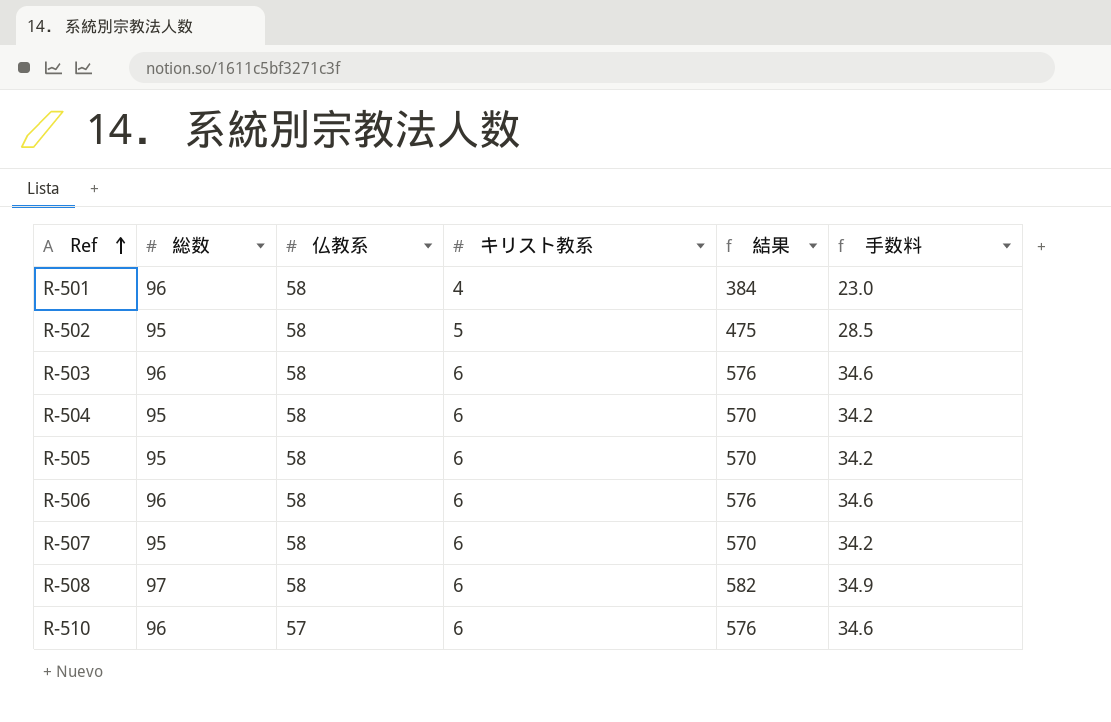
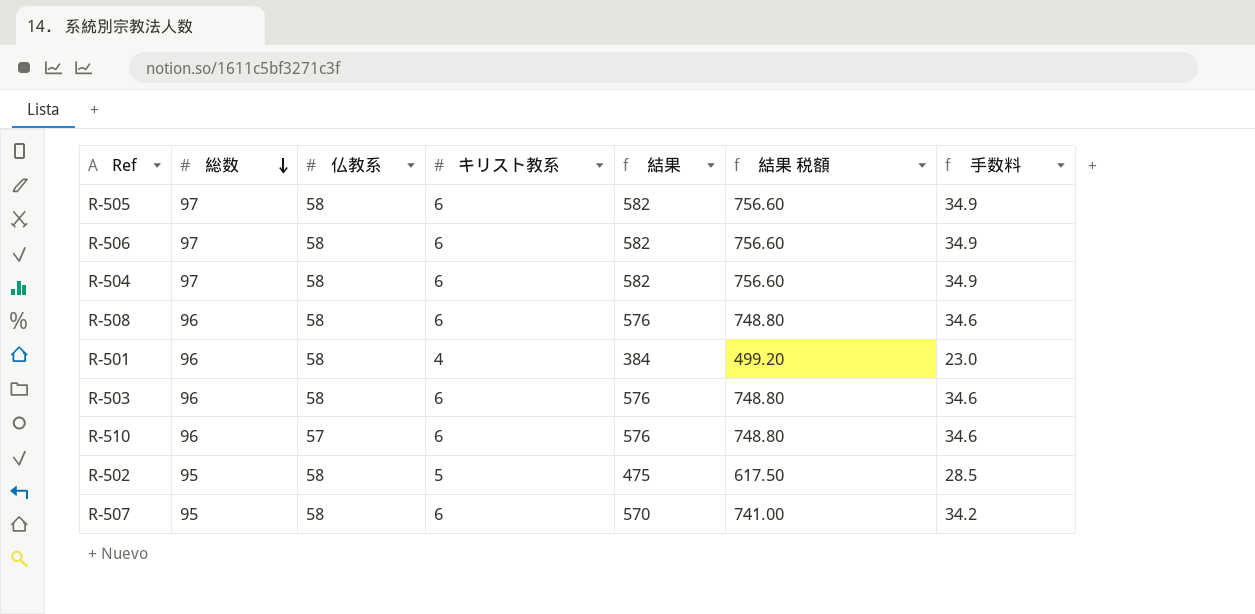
row order: Ref ascending -> 総数 descending
column 結果 税額 | formula: none -> [結果] * 1.3
R-505 | 総数: 95 -> 97
R-505 | 結果: 570 -> 582
R-505 | 手数料: 34.2 -> 34.9
R-506 | 総数: 96 -> 97
R-506 | 結果: 576 -> 582
R-506 | 手数料: 34.6 -> 34.9
R-504 | 総数: 95 -> 97
R-504 | 結果: 570 -> 582
R-504 | 手数料: 34.2 -> 34.9
R-508 | 総数: 97 -> 96
R-508 | 結果: 582 -> 576
R-508 | 手数料: 34.9 -> 34.6

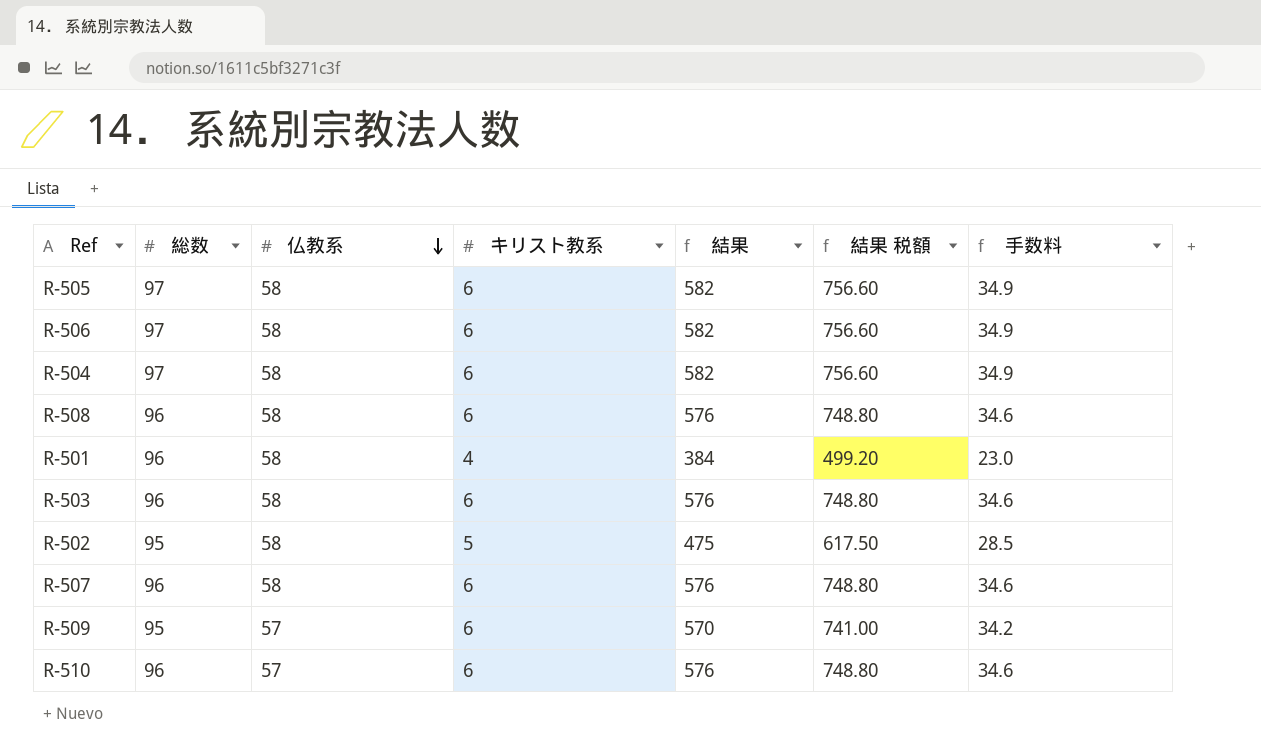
row order: 総数 descending -> 仏教系 descending
R-507 | 総数: 95 -> 96
R-507 | 結果: 570 -> 576
R-507 | 結果 税額: 741.00 -> 748.80
R-507 | 手数料: 34.2 -> 34.6
row R-509: none -> 95 | 57 | 6 | 570 | 741.00 | 34.2

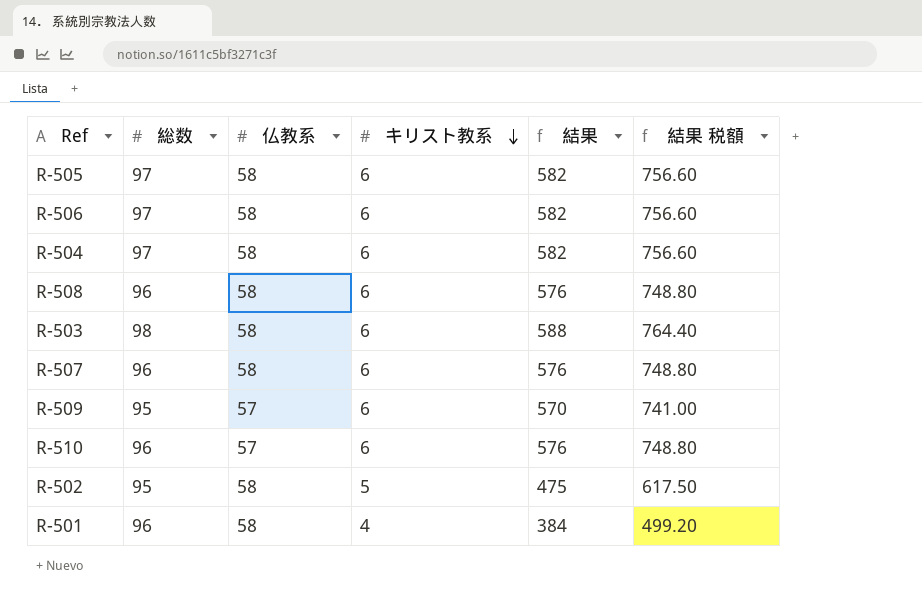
row order: 仏教系 descending -> キリスト教系 descending
column 手数料 | formula: [結果] * 0.06 -> none
R-503 | 総数: 96 -> 98
R-503 | 結果: 576 -> 588
R-503 | 結果 税額: 748.80 -> 764.40

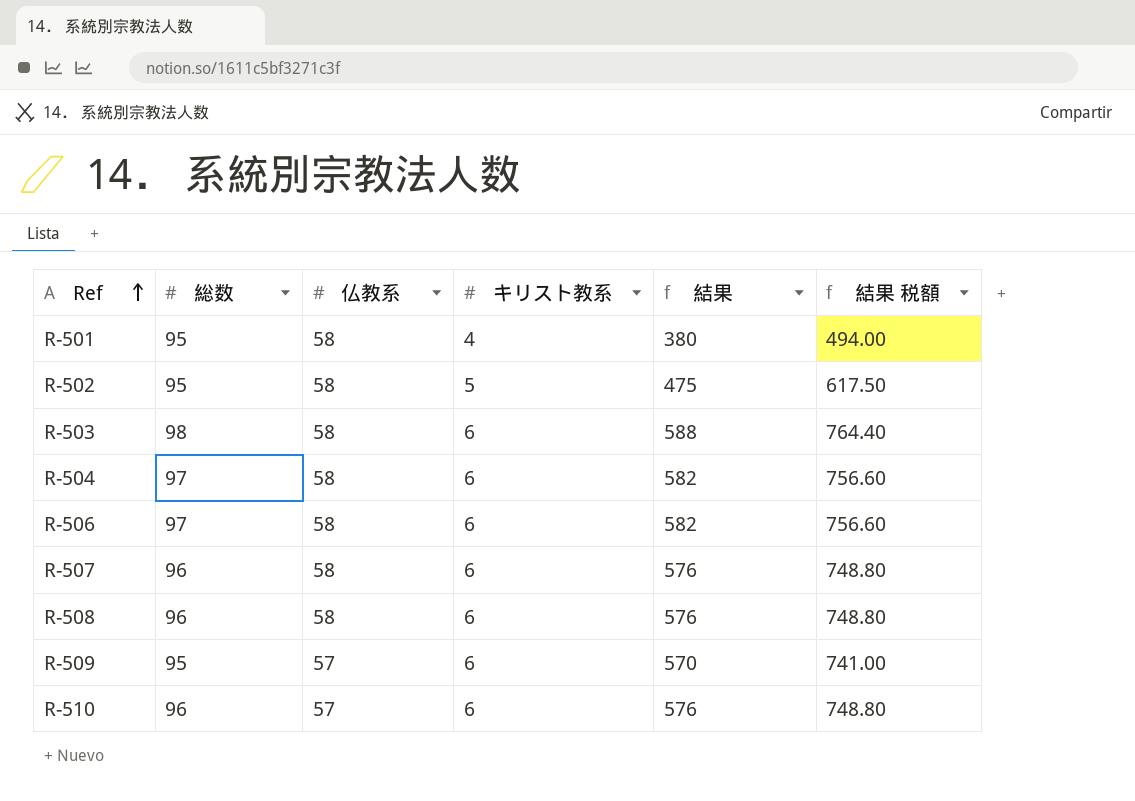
row order: キリスト教系 descending -> Ref ascending
row R-505: 97 | 58 | 6 | 582 | 756.60 -> none
R-501 | 総数: 96 -> 95
R-501 | 結果: 384 -> 380
R-501 | 結果 税額: 499.20 -> 494.00

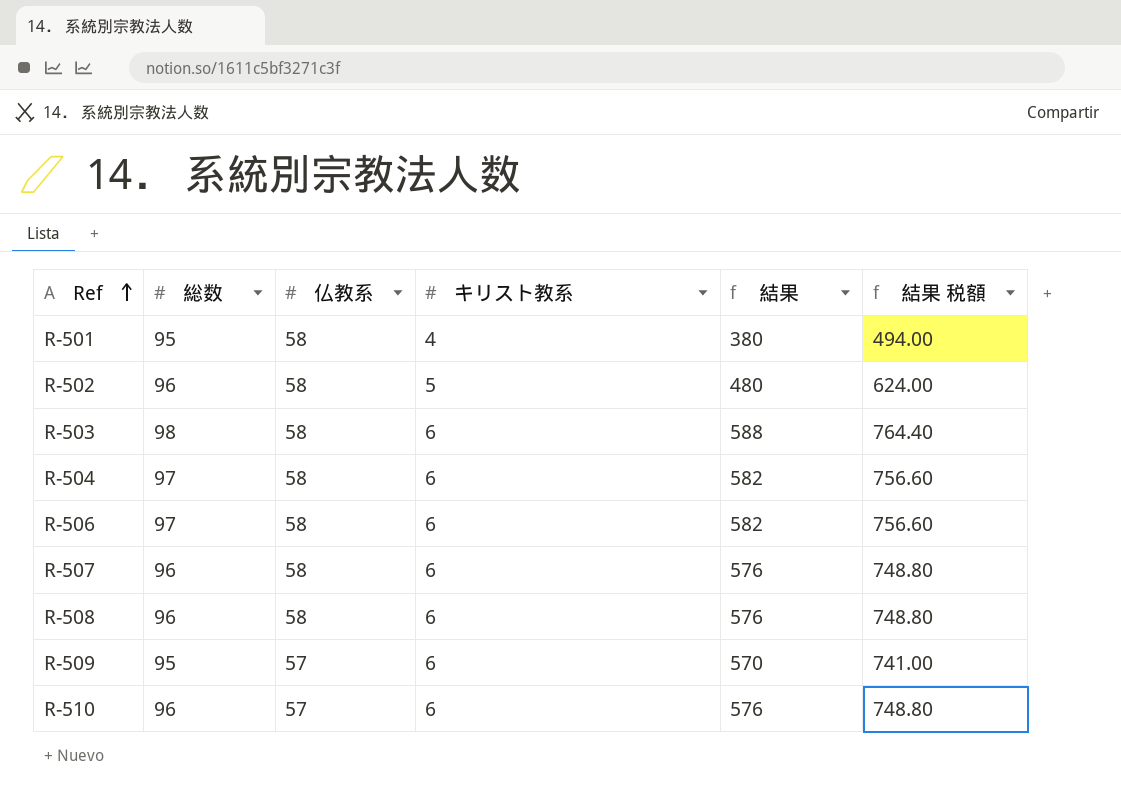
R-502 | 総数: 95 -> 96
R-502 | 結果: 475 -> 480
R-502 | 結果 税額: 617.50 -> 624.00

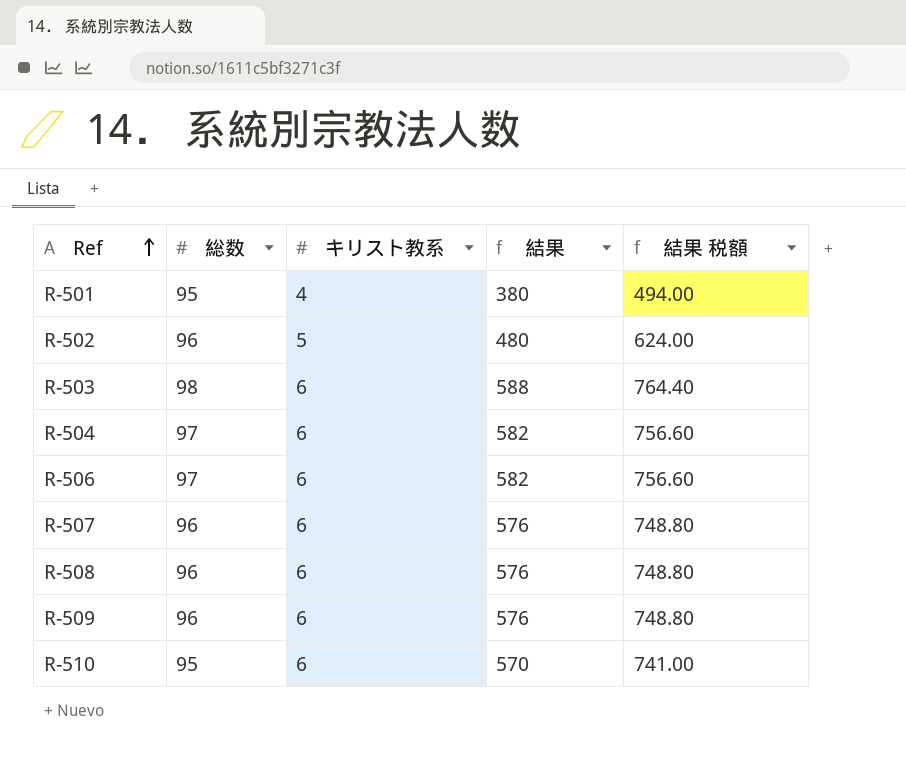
column 仏教系 | position: 3 -> none
R-509 | 総数: 95 -> 96
R-509 | 結果: 570 -> 576
R-509 | 結果 税額: 741.00 -> 748.80
R-510 | 総数: 96 -> 95
R-510 | 結果: 576 -> 570
R-510 | 結果 税額: 748.80 -> 741.00

